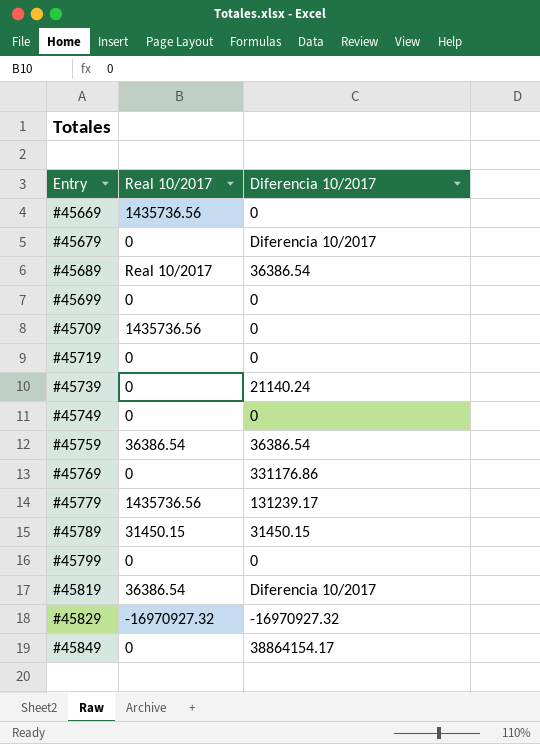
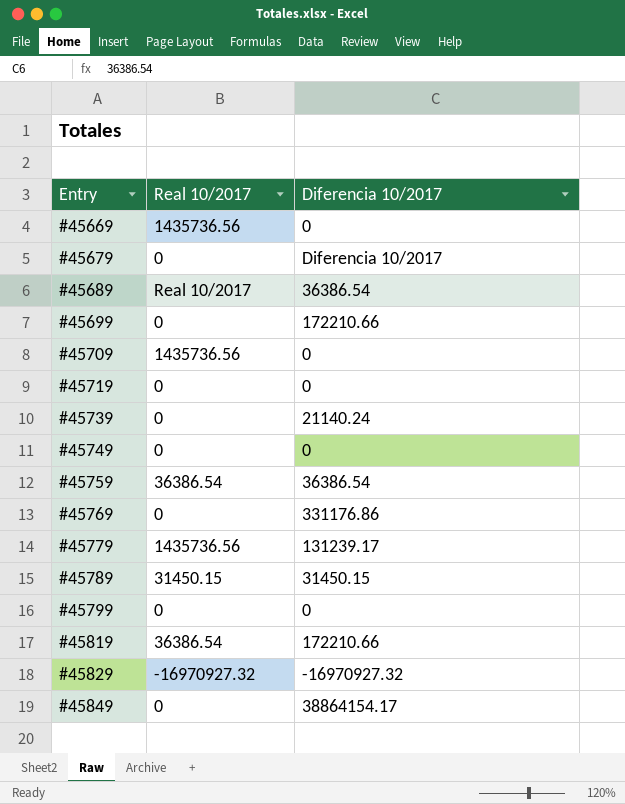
#45699 | Diferencia 10/2017: 0 -> 172210.66
#45819 | Diferencia 10/2017: Diferencia 10/2017 -> 172210.66

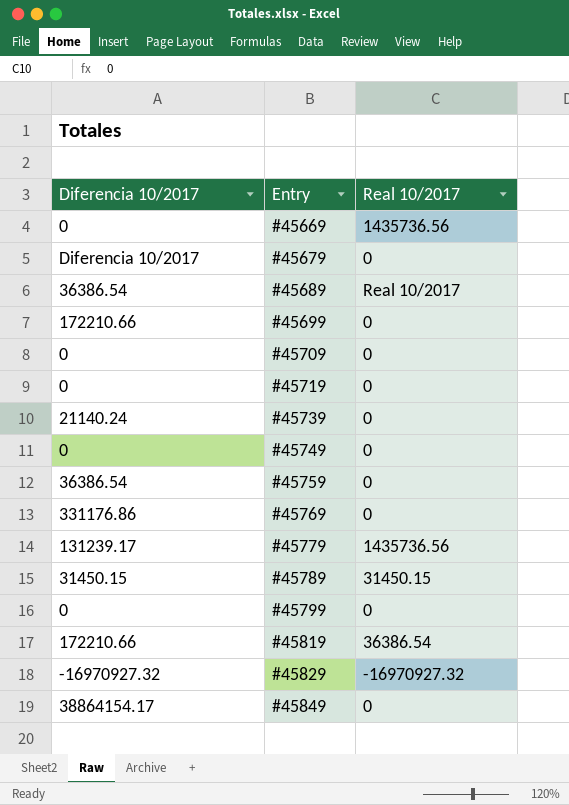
column Diferencia 10/2017 | position: 3 -> 1
#45709 | Real 10/2017: 1435736.56 -> 0
#45759 | Real 10/2017: 36386.54 -> 0

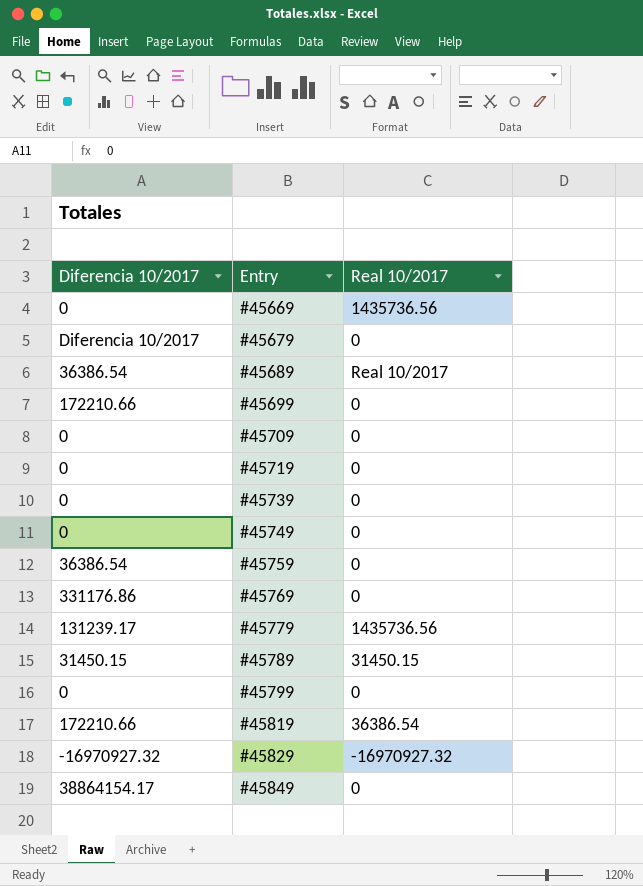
#45739 | Diferencia 10/2017: 21140.24 -> 0

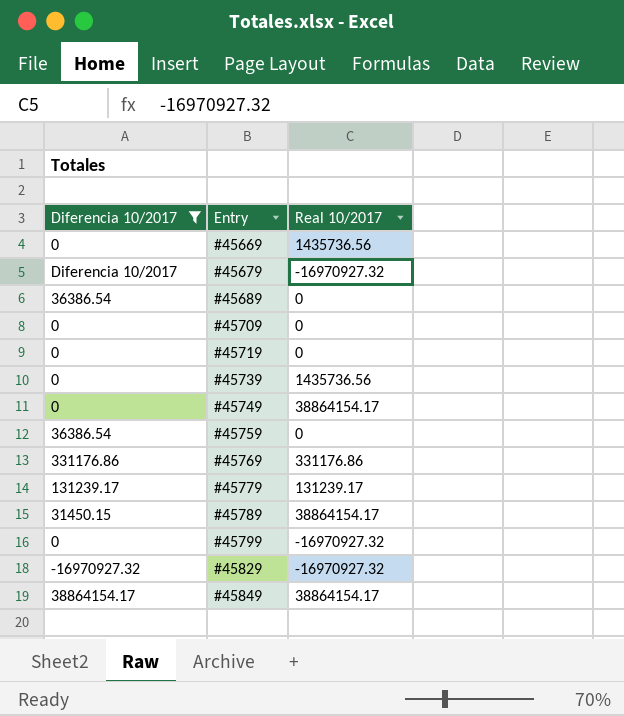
filter: none -> Diferencia 10/2017 != 172210.66
#45679 | Real 10/2017: 0 -> -16970927.32
#45689 | Real 10/2017: Real 10/2017 -> 0
#45739 | Real 10/2017: 0 -> 1435736.56
#45749 | Real 10/2017: 0 -> 38864154.17
#45769 | Real 10/2017: 0 -> 331176.86
#45779 | Real 10/2017: 1435736.56 -> 131239.17
#45789 | Real 10/2017: 31450.15 -> 38864154.17
#45799 | Real 10/2017: 0 -> -16970927.32
#45849 | Real 10/2017: 0 -> 38864154.17

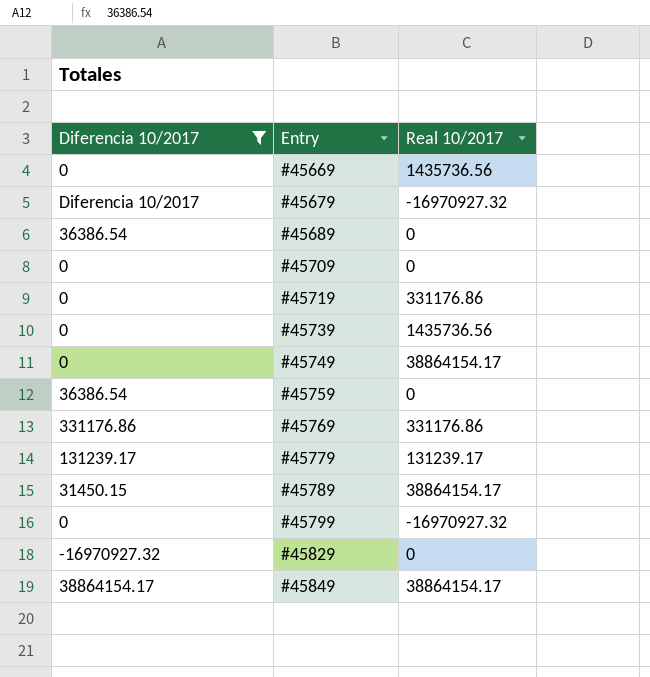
#45719 | Real 10/2017: 0 -> 331176.86
#45829 | Real 10/2017: -16970927.32 -> 0

